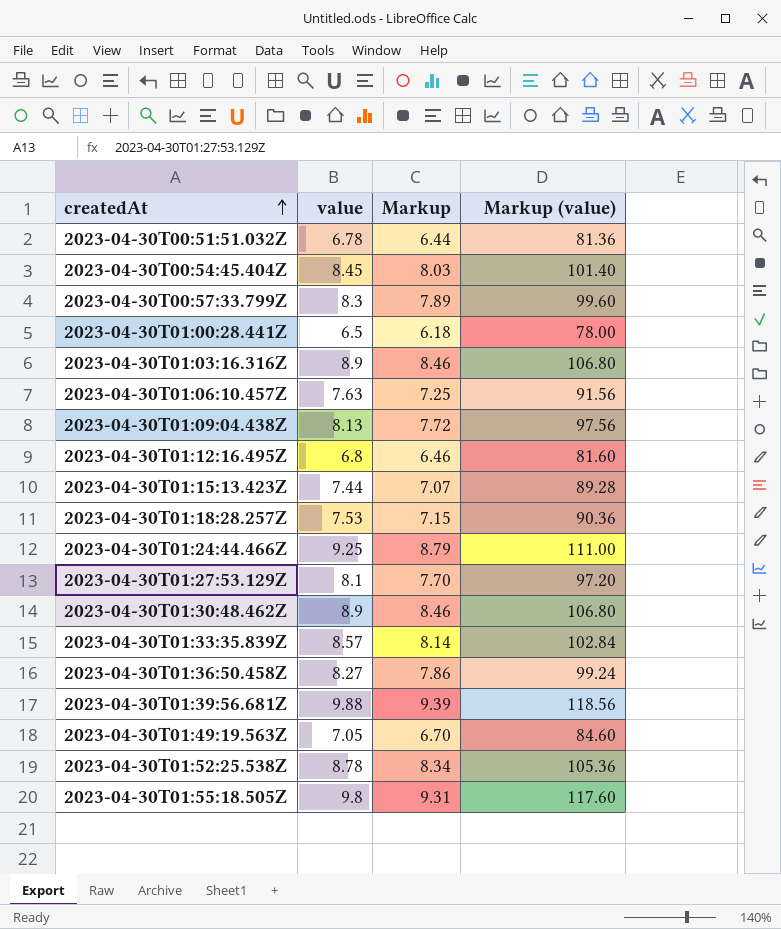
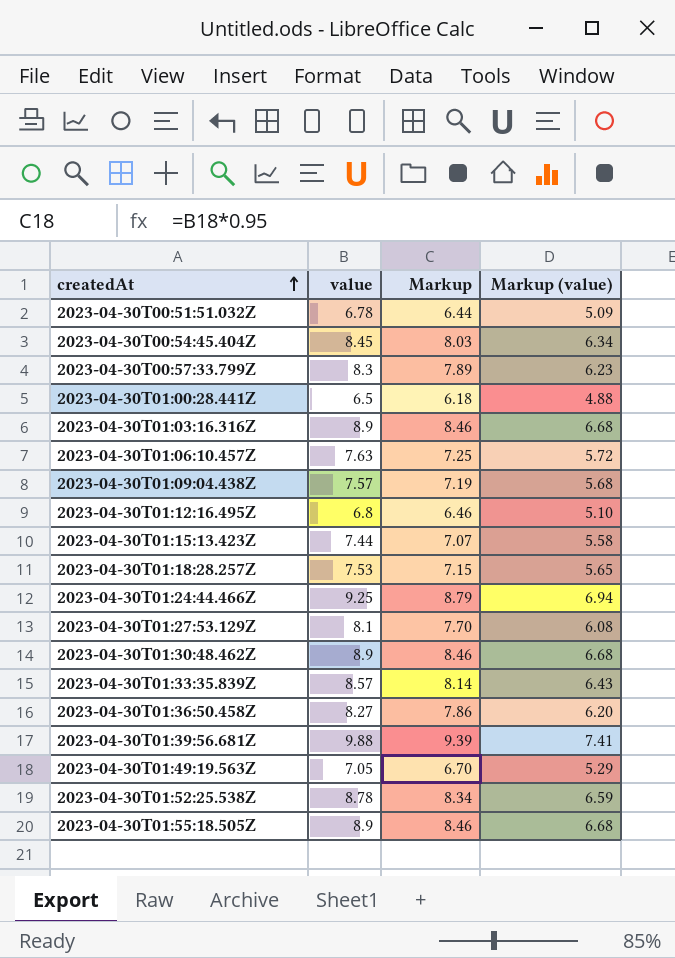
column Markup (value) | formula: [value] * 12 -> [value] * 0.75
2023-04-30T01:09:04.438Z | value: 8.13 -> 7.57
2023-04-30T01:09:04.438Z | Markup: 7.72 -> 7.19
2023-04-30T01:55:18.505Z | value: 9.8 -> 8.9
2023-04-30T01:55:18.505Z | Markup: 9.31 -> 8.46

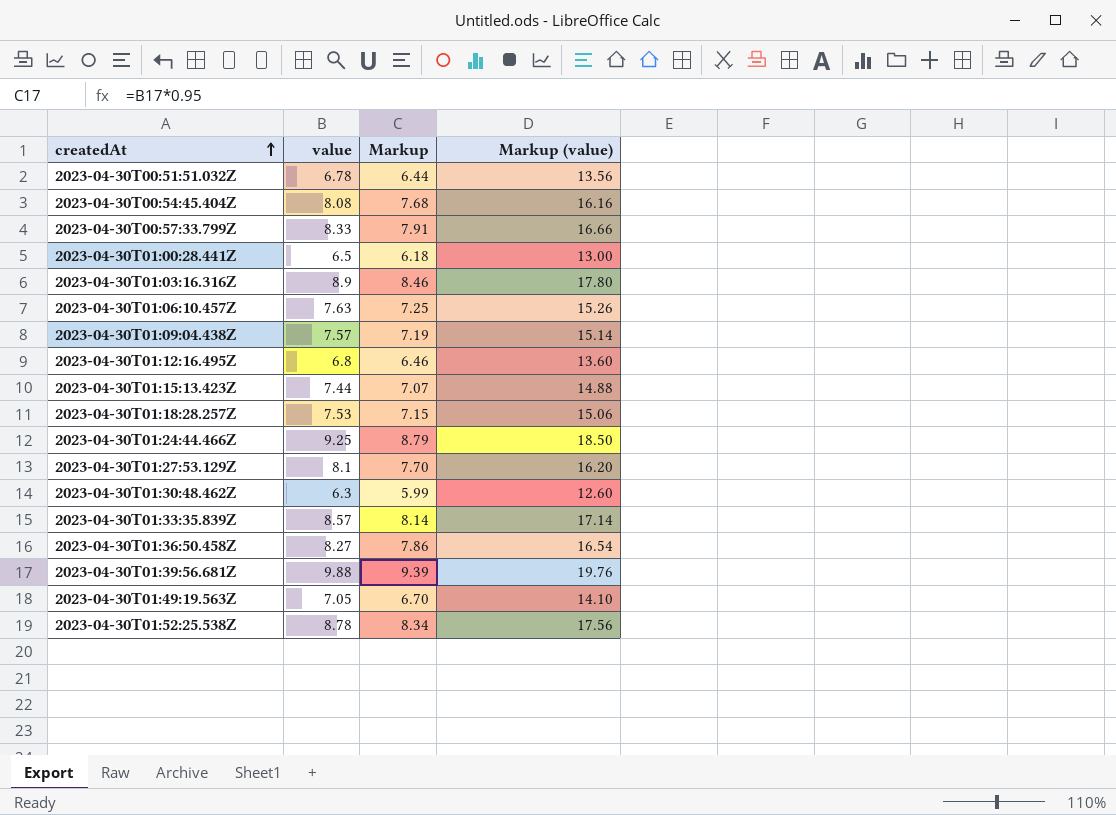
column Markup (value) | formula: [value] * 0.75 -> [value] * 2
row 2023-04-30T01:55:18.505Z: 8.9 | 8.46 | 6.68 -> none
2023-04-30T00:54:45.404Z | value: 8.45 -> 8.08
2023-04-30T00:54:45.404Z | Markup: 8.03 -> 7.68
2023-04-30T00:57:33.799Z | value: 8.3 -> 8.33
2023-04-30T00:57:33.799Z | Markup: 7.89 -> 7.91
2023-04-30T01:30:48.462Z | value: 8.9 -> 6.3
2023-04-30T01:30:48.462Z | Markup: 8.46 -> 5.99

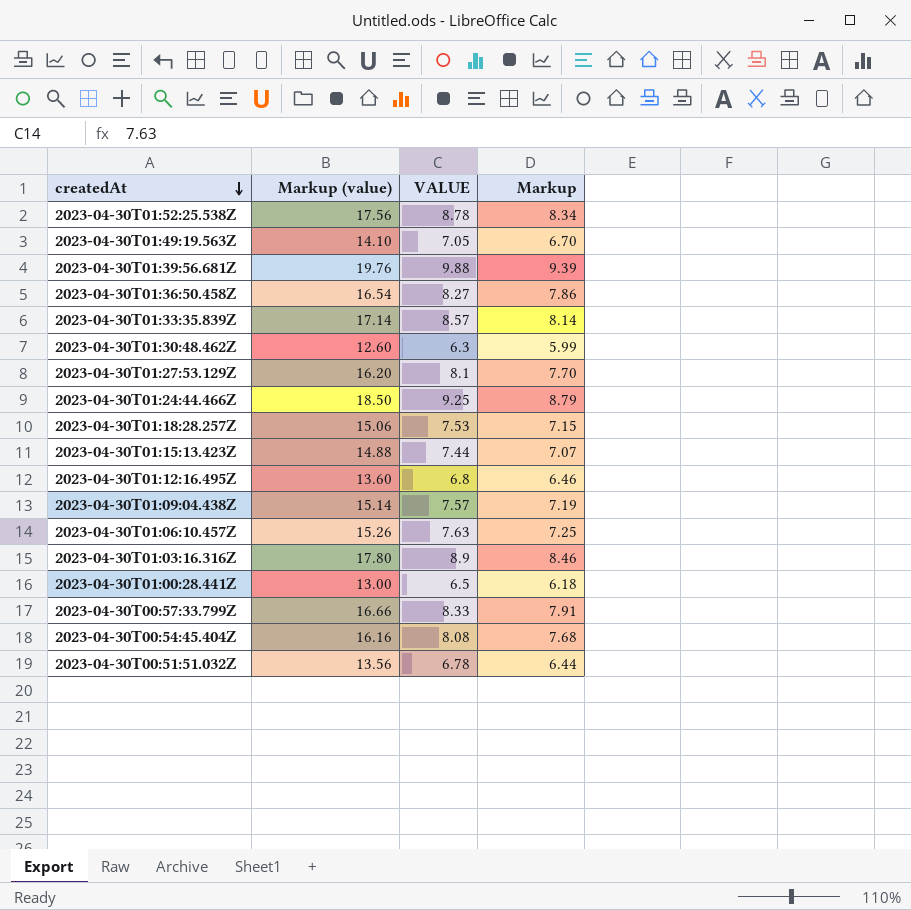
row order: createdAt ascending -> createdAt descending
column Markup (value) | position: 4 -> 2
column name: value -> VALUE

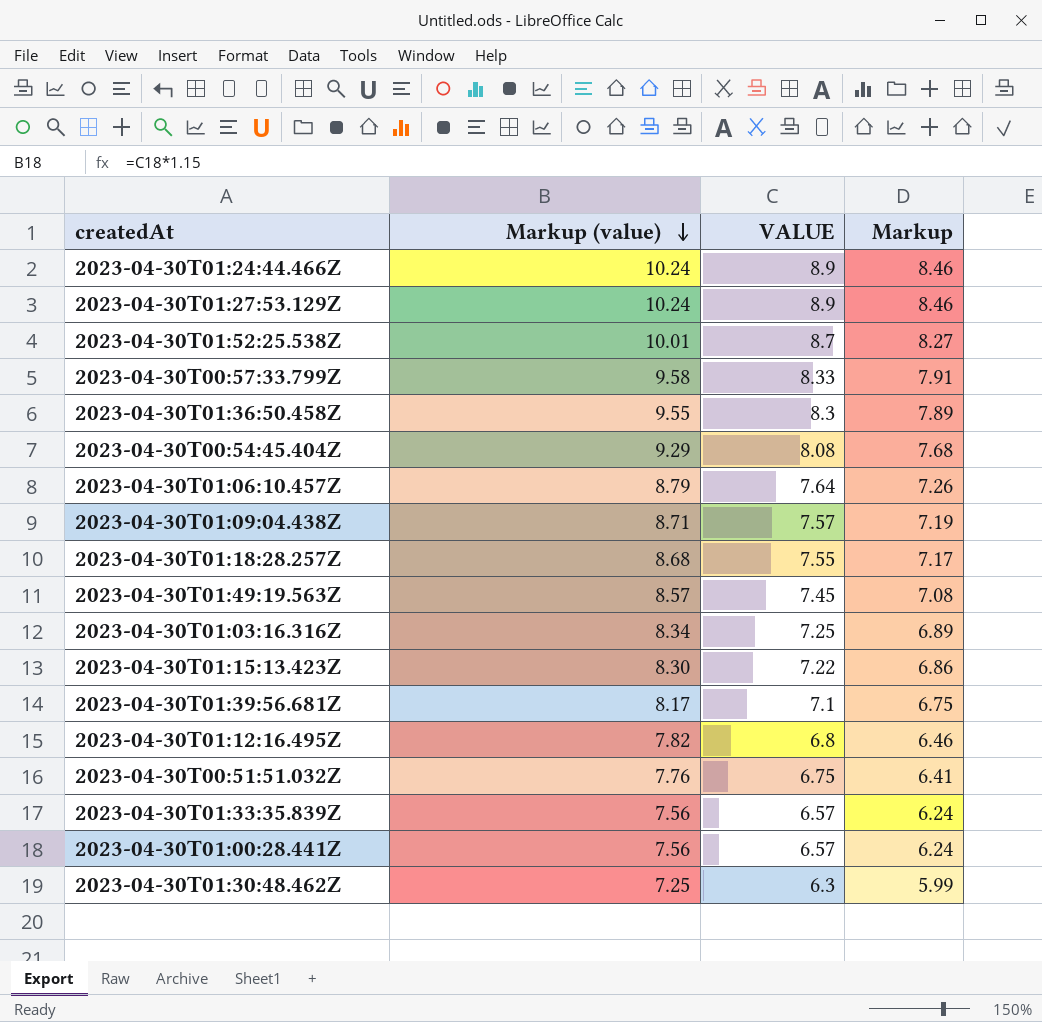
row order: createdAt descending -> Markup (value) descending
column Markup (value) | formula: [VALUE] * 2 -> [VALUE] * 1.15
2023-04-30T01:24:44.466Z | VALUE: 9.25 -> 8.9
2023-04-30T01:24:44.466Z | Markup: 8.79 -> 8.46
2023-04-30T01:27:53.129Z | VALUE: 8.1 -> 8.9
2023-04-30T01:27:53.129Z | Markup: 7.70 -> 8.46
2023-04-30T01:52:25.538Z | VALUE: 8.78 -> 8.7
2023-04-30T01:52:25.538Z | Markup: 8.34 -> 8.27
2023-04-30T01:36:50.458Z | VALUE: 8.27 -> 8.3
2023-04-30T01:36:50.458Z | Markup: 7.86 -> 7.89
2023-04-30T01:06:10.457Z | VALUE: 7.63 -> 7.64
2023-04-30T01:06:10.457Z | Markup: 7.25 -> 7.26
2023-04-30T01:18:28.257Z | VALUE: 7.53 -> 7.55
2023-04-30T01:18:28.257Z | Markup: 7.15 -> 7.17
2023-04-30T01:49:19.563Z | VALUE: 7.05 -> 7.45
2023-04-30T01:49:19.563Z | Markup: 6.70 -> 7.08
2023-04-30T01:03:16.316Z | VALUE: 8.9 -> 7.25
2023-04-30T01:03:16.316Z | Markup: 8.46 -> 6.89
2023-04-30T01:15:13.423Z | VALUE: 7.44 -> 7.22
2023-04-30T01:15:13.423Z | Markup: 7.07 -> 6.86
2023-04-30T01:39:56.681Z | VALUE: 9.88 -> 7.1
2023-04-30T01:39:56.681Z | Markup: 9.39 -> 6.75
2023-04-30T00:51:51.032Z | VALUE: 6.78 -> 6.75
2023-04-30T00:51:51.032Z | Markup: 6.44 -> 6.41
2023-04-30T01:33:35.839Z | VALUE: 8.57 -> 6.57
2023-04-30T01:33:35.839Z | Markup: 8.14 -> 6.24
2023-04-30T01:00:28.441Z | VALUE: 6.5 -> 6.57
2023-04-30T01:00:28.441Z | Markup: 6.18 -> 6.24

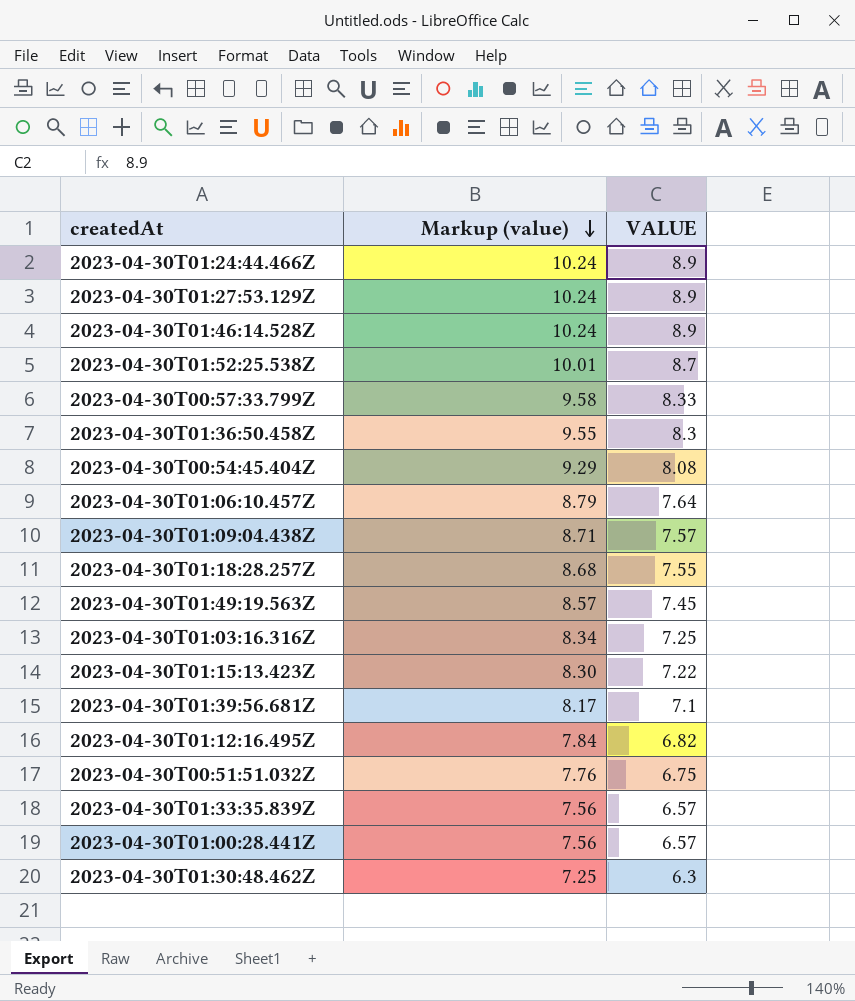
column Markup | formula: [VALUE] * 0.95 -> none
row 2023-04-30T01:46:14.528Z: none -> 10.24 | 8.9
2023-04-30T01:12:16.495Z | Markup (value): 7.82 -> 7.84
2023-04-30T01:12:16.495Z | VALUE: 6.8 -> 6.82

